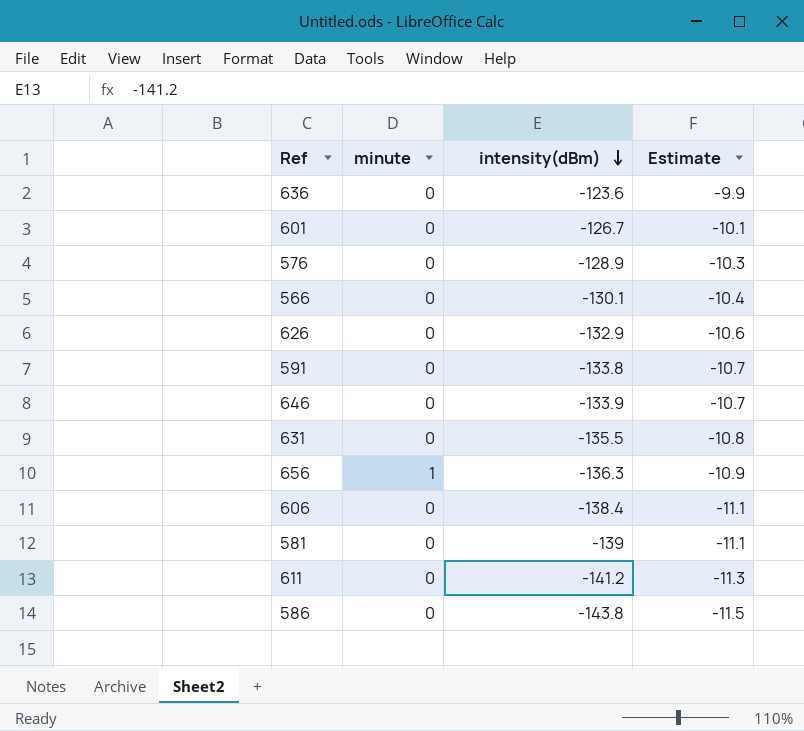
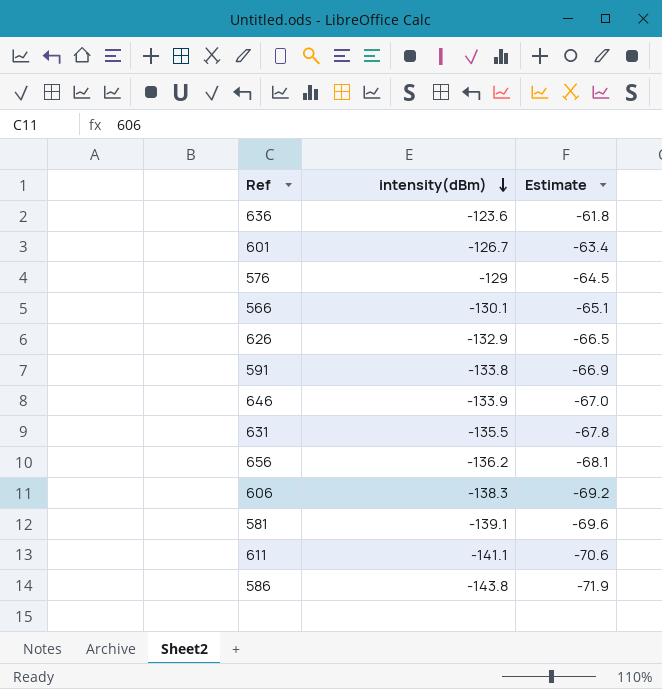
column minute | position: 2 -> none
column Estimate | formula: [intensity(dBm)] * 0.08 -> [intensity(dBm)] * 0.5
576 | intensity(dBm): -128.9 -> -129
656 | intensity(dBm): -136.3 -> -136.2
606 | intensity(dBm): -138.4 -> -138.3
581 | intensity(dBm): -139 -> -139.1
611 | intensity(dBm): -141.2 -> -141.1

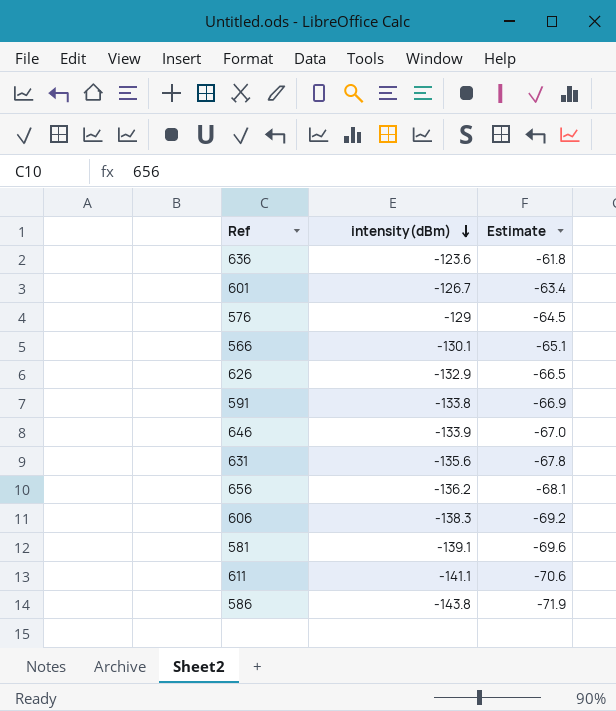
631 | intensity(dBm): -135.5 -> -135.6

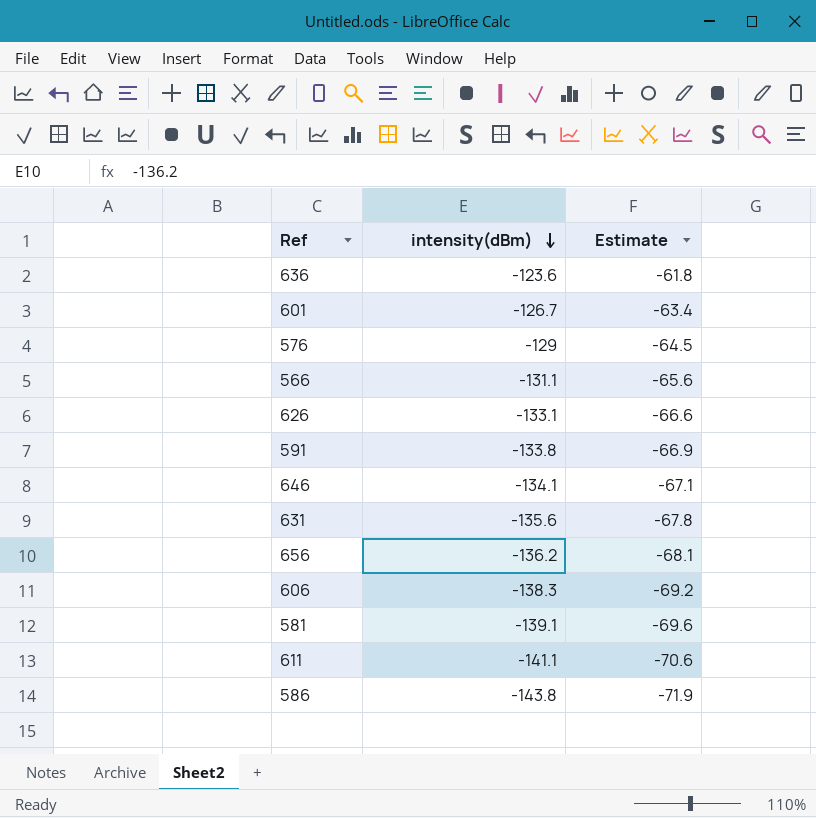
566 | intensity(dBm): -130.1 -> -131.1
566 | Estimate: -65.1 -> -65.6
626 | intensity(dBm): -132.9 -> -133.1
626 | Estimate: -66.5 -> -66.6
646 | intensity(dBm): -133.9 -> -134.1
646 | Estimate: -67.0 -> -67.1

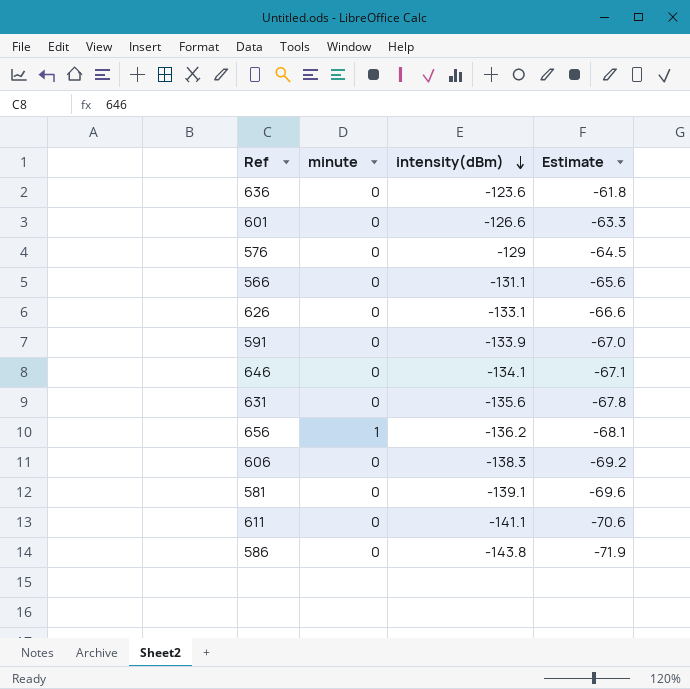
column minute | position: none -> 2
601 | intensity(dBm): -126.7 -> -126.6
601 | Estimate: -63.4 -> -63.3
591 | intensity(dBm): -133.8 -> -133.9
591 | Estimate: -66.9 -> -67.0

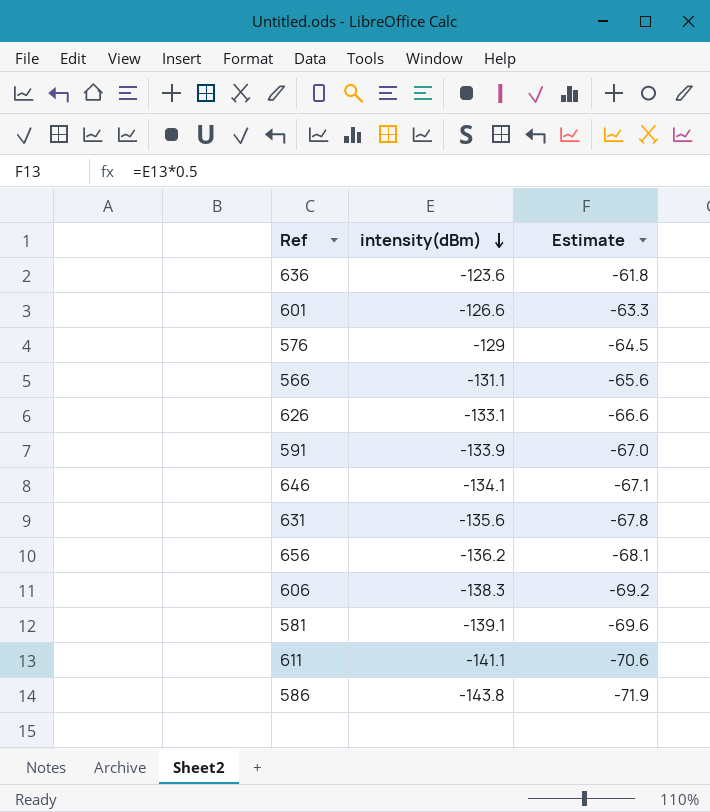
column minute | position: 2 -> none

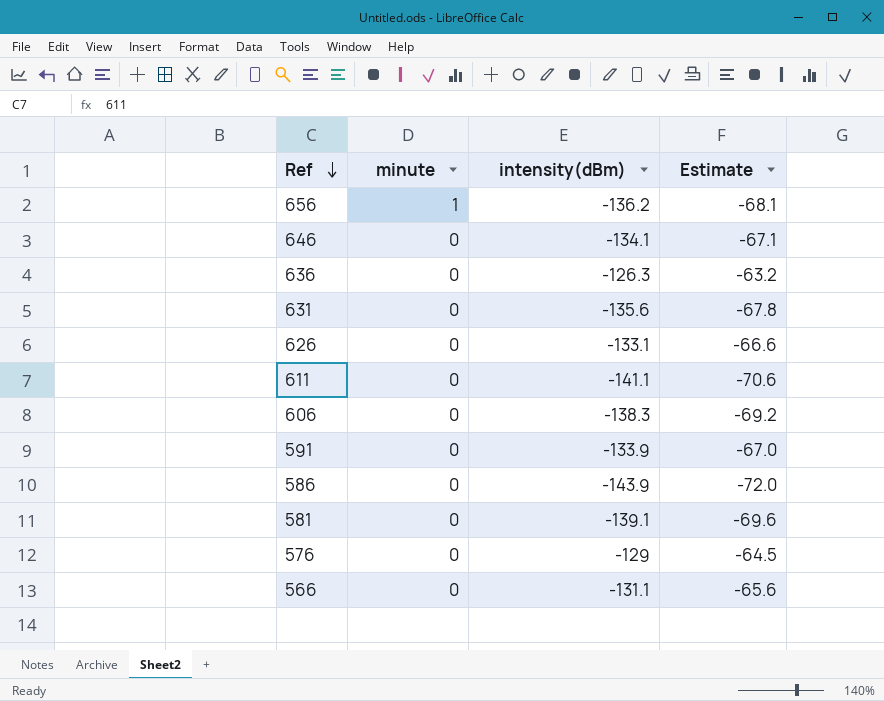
row order: intensity(dBm) descending -> Ref descending
column minute | position: none -> 2
row 601: -126.6 | -63.3 -> none
636 | intensity(dBm): -123.6 -> -126.3
636 | Estimate: -61.8 -> -63.2
586 | intensity(dBm): -143.8 -> -143.9
586 | Estimate: -71.9 -> -72.0

